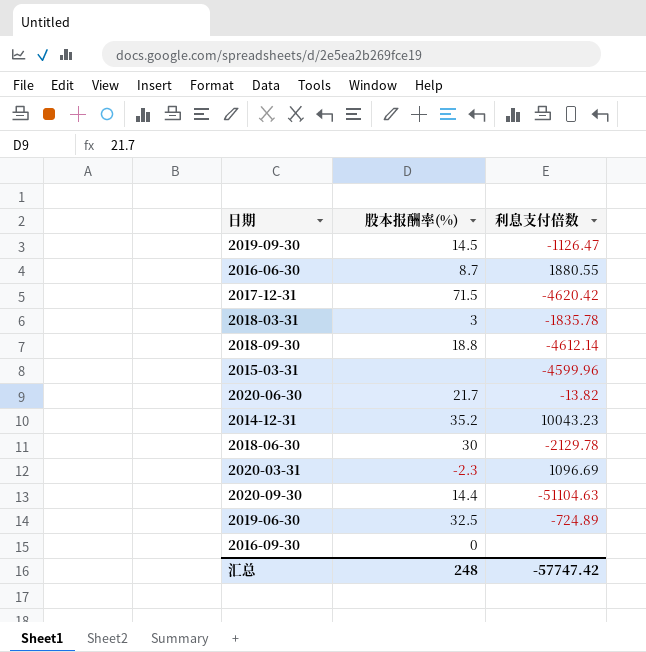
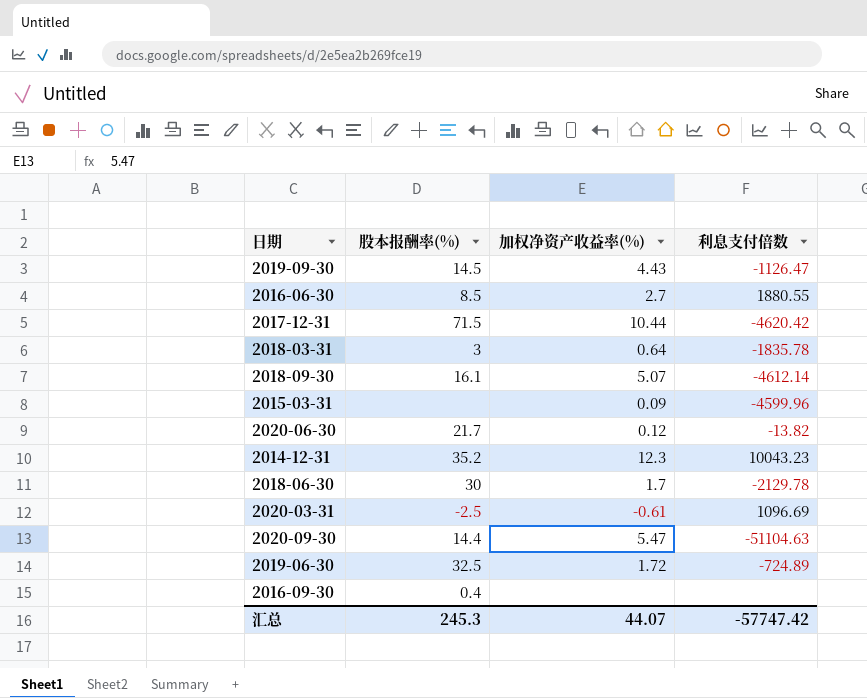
column 加权净资产收益率(%) | position: none -> 3
2016-06-30 | 股本报酬率(%): 8.7 -> 8.5
2018-09-30 | 股本报酬率(%): 18.8 -> 16.1
2020-03-31 | 股本报酬率(%): -2.3 -> -2.5
2016-09-30 | 股本报酬率(%): 0 -> 0.4
汇总 | 股本报酬率(%): 248 -> 245.3

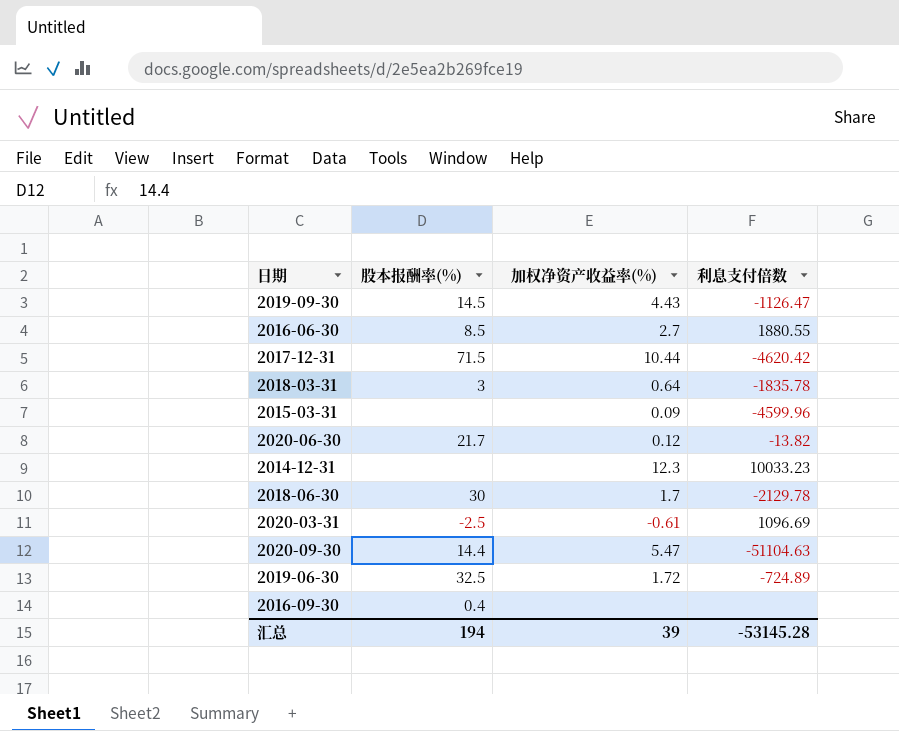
row 2018-09-30: 16.1 | 5.07 | -4612.14 -> none
2014-12-31 | 股本报酬率(%): 35.2 -> none
2014-12-31 | 利息支付倍数: 10043.23 -> 10033.23
汇总 | 股本报酬率(%): 245.3 -> 194
汇总 | 加权净资产收益率(%): 44.07 -> 39
汇总 | 利息支付倍数: -57747.42 -> -53145.28

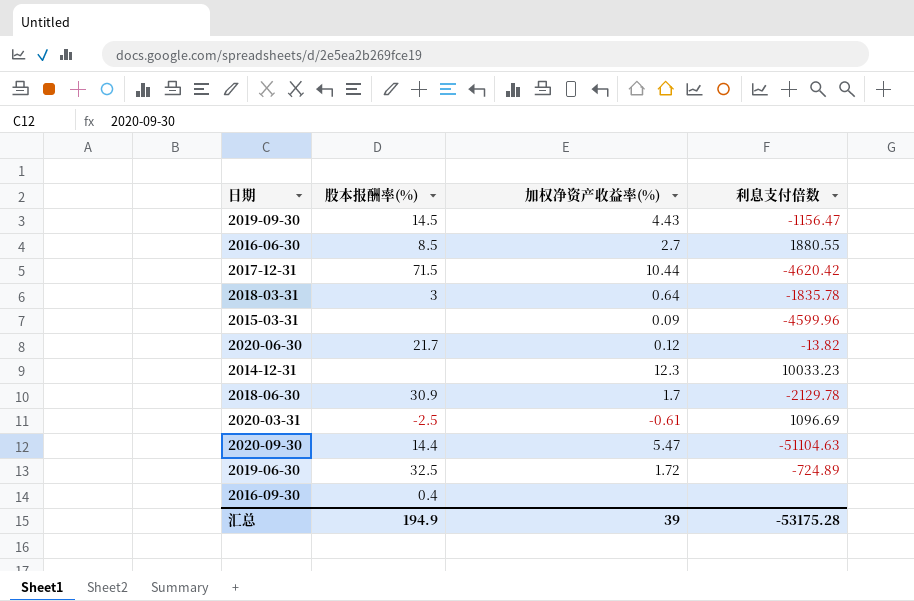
2019-09-30 | 利息支付倍数: -1126.47 -> -1156.47
2018-06-30 | 股本报酬率(%): 30 -> 30.9
汇总 | 股本报酬率(%): 194 -> 194.9
汇总 | 利息支付倍数: -53145.28 -> -53175.28

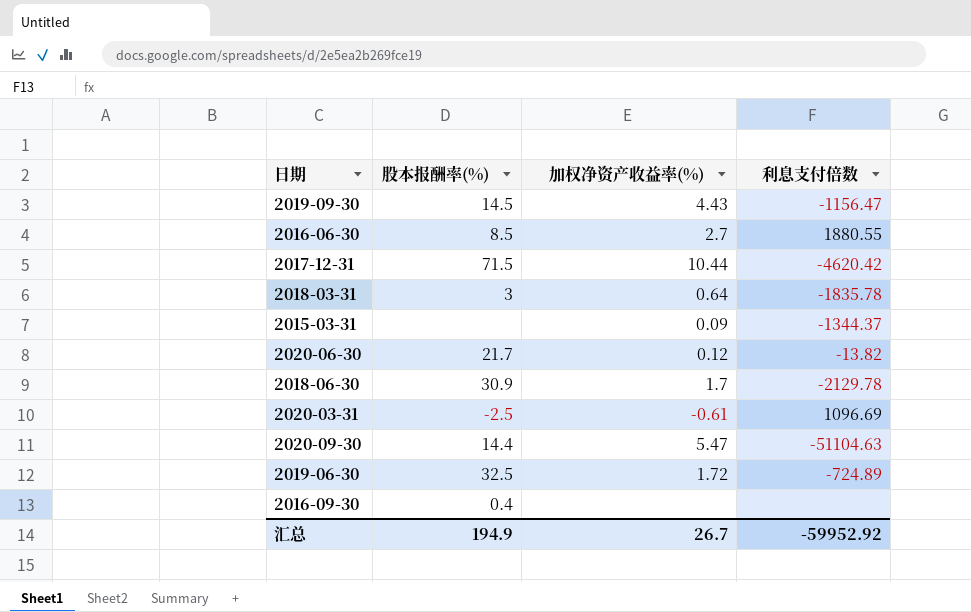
row 2014-12-31: none | 12.3 | 10033.23 -> none
2015-03-31 | 利息支付倍数: -4599.96 -> -1344.37
汇总 | 加权净资产收益率(%): 39 -> 26.7
汇总 | 利息支付倍数: -53175.28 -> -59952.92

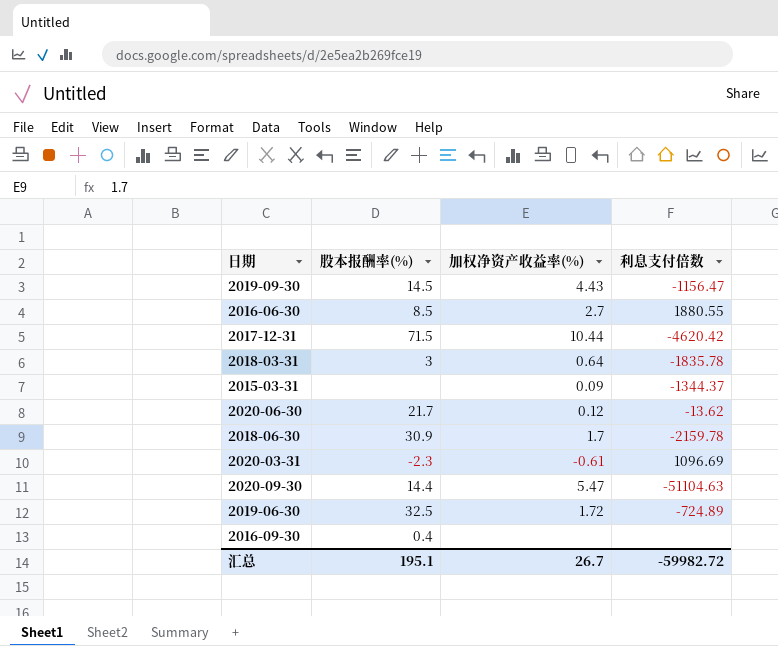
2020-06-30 | 利息支付倍数: -13.82 -> -13.62
2018-06-30 | 利息支付倍数: -2129.78 -> -2159.78
2020-03-31 | 股本报酬率(%): -2.5 -> -2.3
汇总 | 股本报酬率(%): 194.9 -> 195.1
汇总 | 利息支付倍数: -59952.92 -> -59982.72

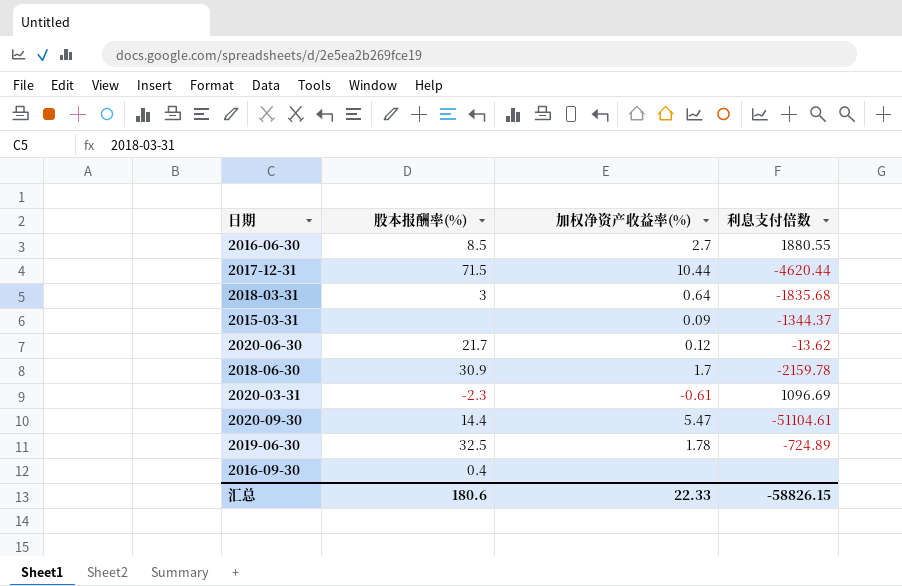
row 2019-09-30: 14.5 | 4.43 | -1156.47 -> none
2017-12-31 | 利息支付倍数: -4620.42 -> -4620.44
2018-03-31 | 利息支付倍数: -1835.78 -> -1835.68
2020-09-30 | 利息支付倍数: -51104.63 -> -51104.61
2019-06-30 | 加权净资产收益率(%): 1.72 -> 1.78
汇总 | 股本报酬率(%): 195.1 -> 180.6
汇总 | 加权净资产收益率(%): 26.7 -> 22.33
汇总 | 利息支付倍数: -59982.72 -> -58826.15

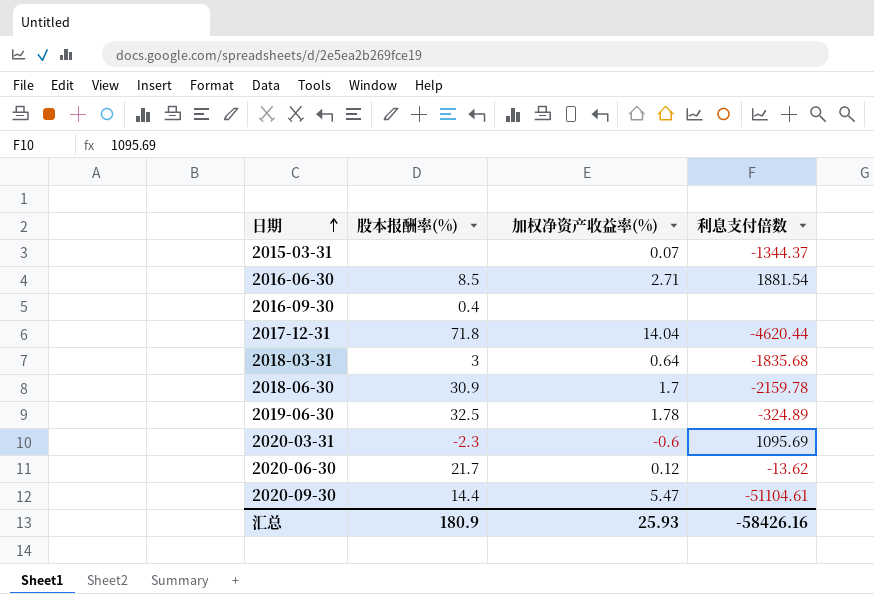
row order: none -> 日期 ascending
2015-03-31 | 加权净资产收益率(%): 0.09 -> 0.07
2016-06-30 | 加权净资产收益率(%): 2.7 -> 2.71
2016-06-30 | 利息支付倍数: 1880.55 -> 1881.54
2017-12-31 | 股本报酬率(%): 71.5 -> 71.8
2017-12-31 | 加权净资产收益率(%): 10.44 -> 14.04
2019-06-30 | 利息支付倍数: -724.89 -> -324.89
2020-03-31 | 加权净资产收益率(%): -0.61 -> -0.6
2020-03-31 | 利息支付倍数: 1096.69 -> 1095.69
汇总 | 股本报酬率(%): 180.6 -> 180.9
汇总 | 加权净资产收益率(%): 22.33 -> 25.93
汇总 | 利息支付倍数: -58826.15 -> -58426.16

